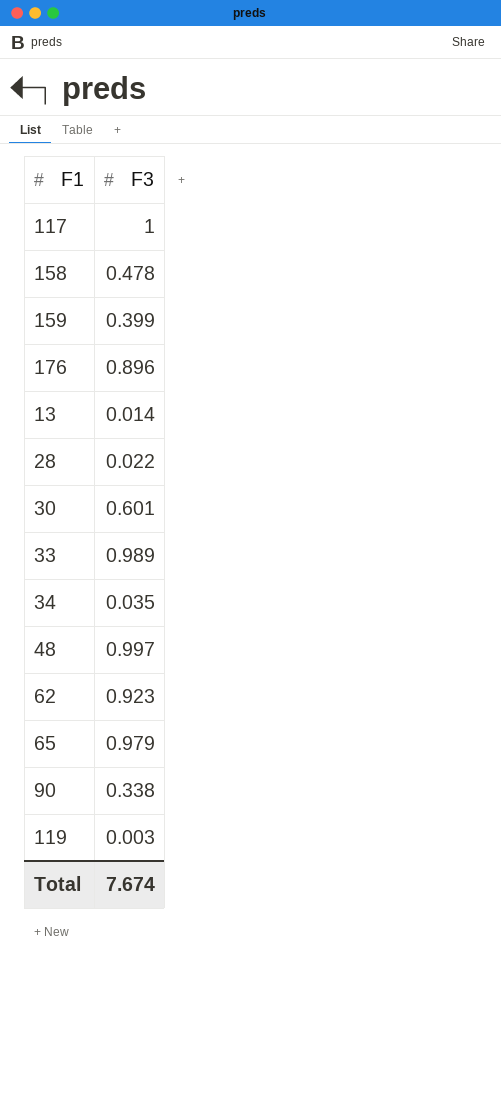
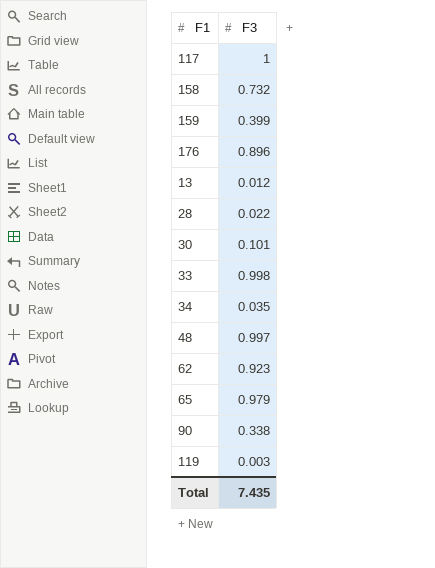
158 | F3: 0.478 -> 0.732
13 | F3: 0.014 -> 0.012
30 | F3: 0.601 -> 0.101
33 | F3: 0.989 -> 0.998
Total | F3: 7.674 -> 7.435

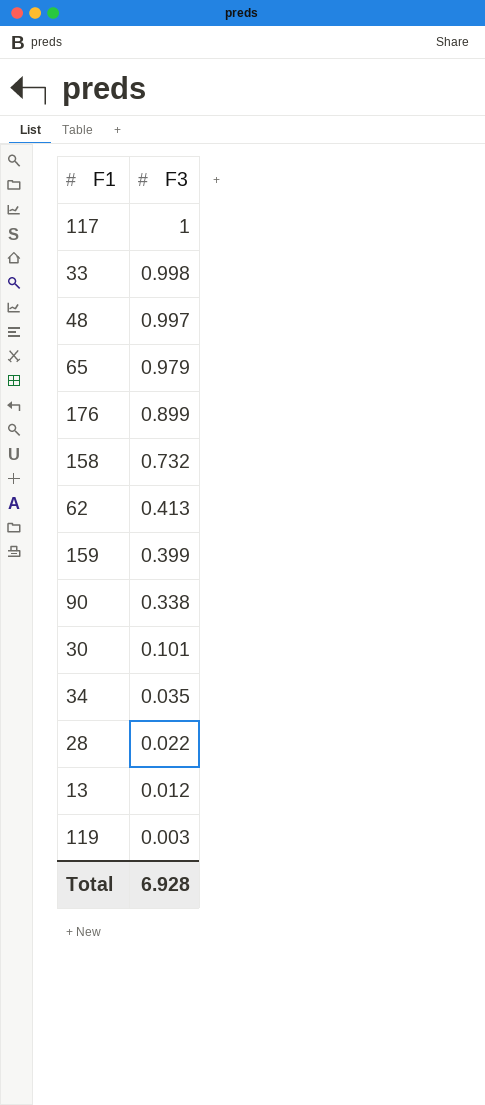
row order: none -> F3 descending
176 | F3: 0.896 -> 0.899
62 | F3: 0.923 -> 0.413
Total | F3: 7.435 -> 6.928

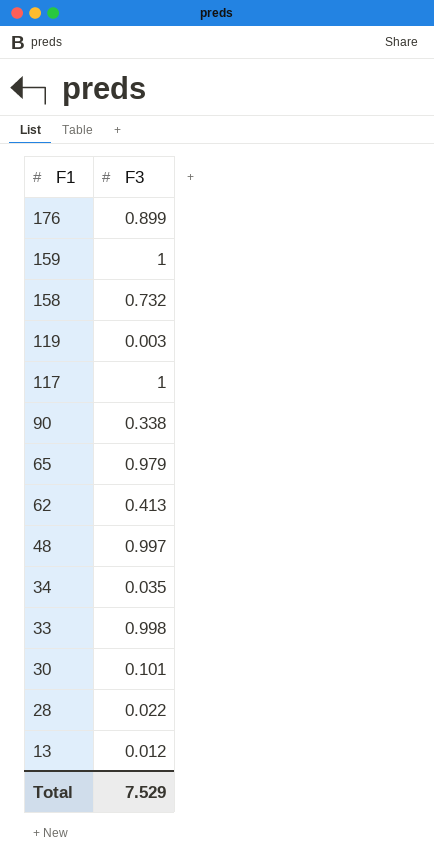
row order: F3 descending -> F1 descending
159 | F3: 0.399 -> 1
Total | F3: 6.928 -> 7.529

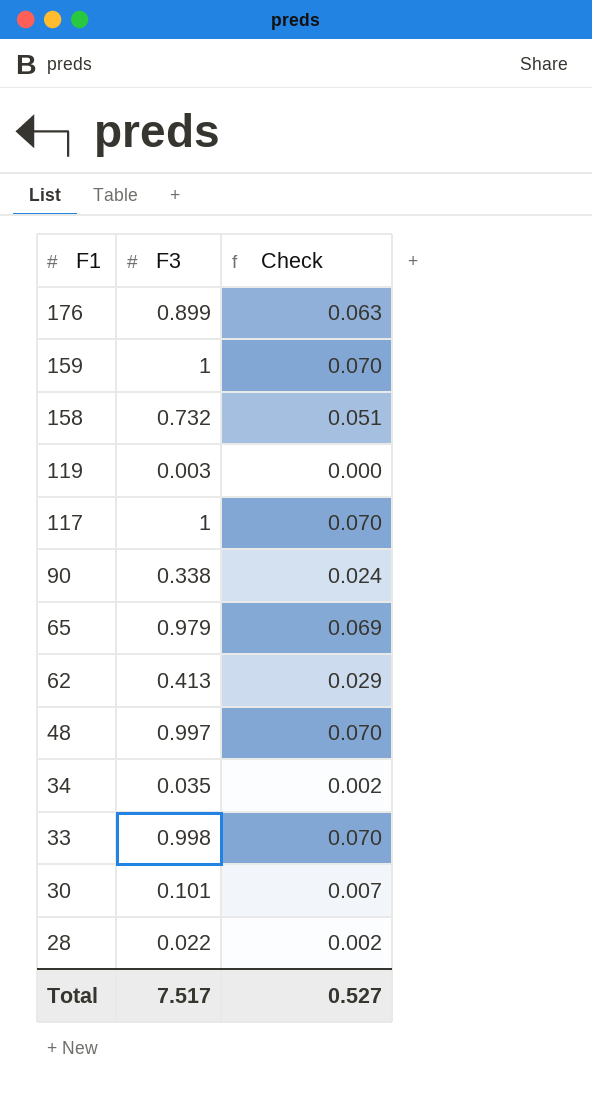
column Check | formula: none -> [F3] * 0.07
row 13: 0.012 -> none
Total | F3: 7.529 -> 7.517

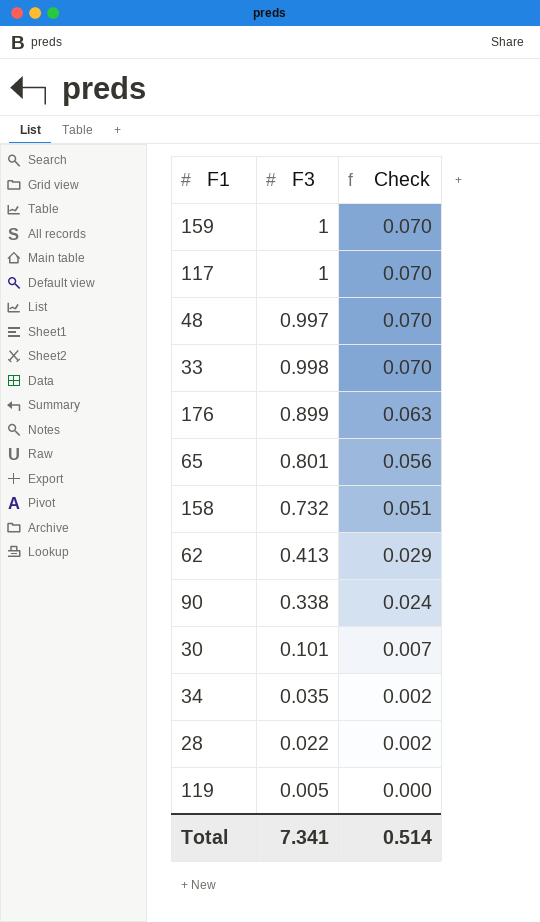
row order: F1 descending -> Check descending
65 | F3: 0.979 -> 0.801
65 | Check: 0.069 -> 0.056
119 | F3: 0.003 -> 0.005
Total | F3: 7.517 -> 7.341
Total | Check: 0.527 -> 0.514

